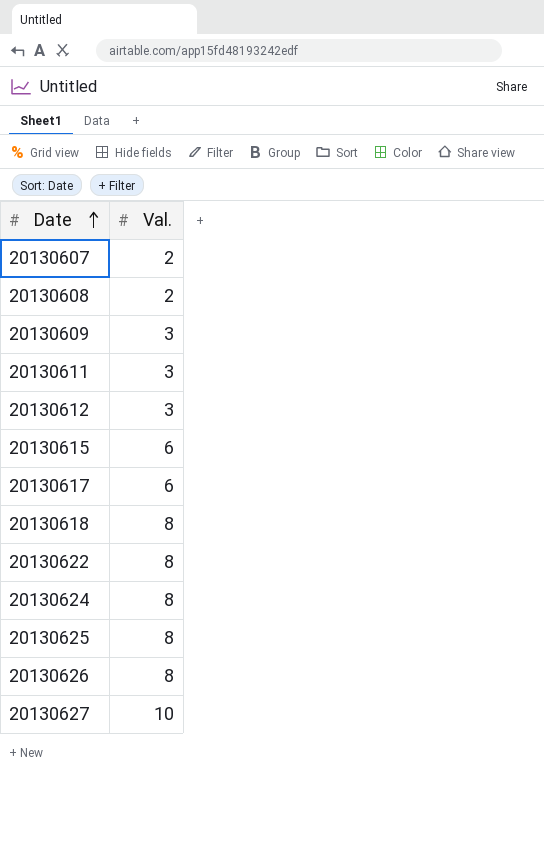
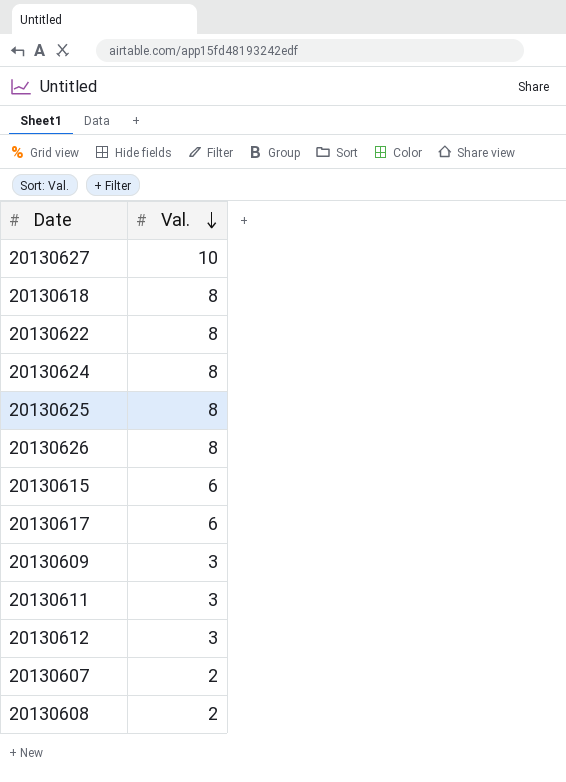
row order: Date ascending -> Val. descending

